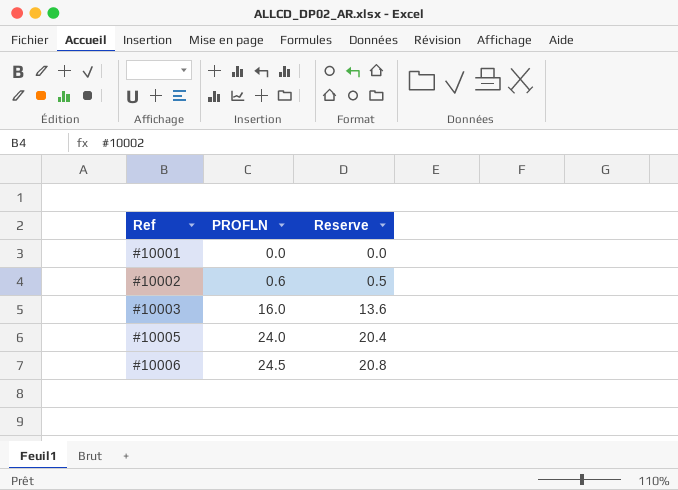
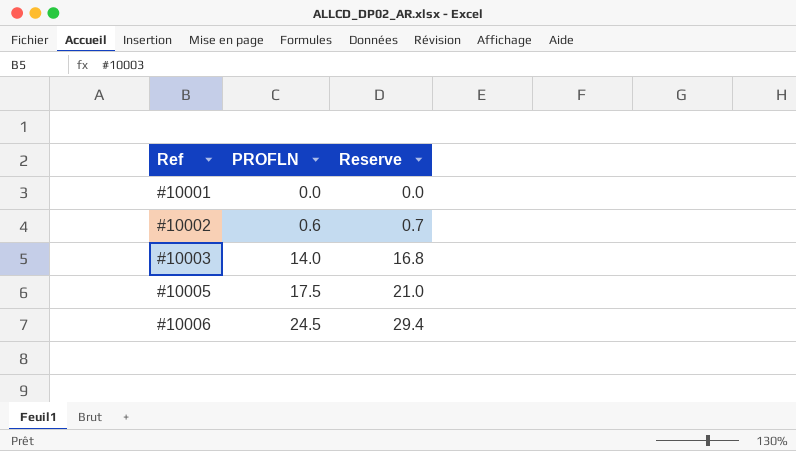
column Reserve | formula: [PROFLN] * 0.85 -> [PROFLN] * 1.2
#10003 | PROFLN: 16.0 -> 14.0
#10005 | PROFLN: 24.0 -> 17.5

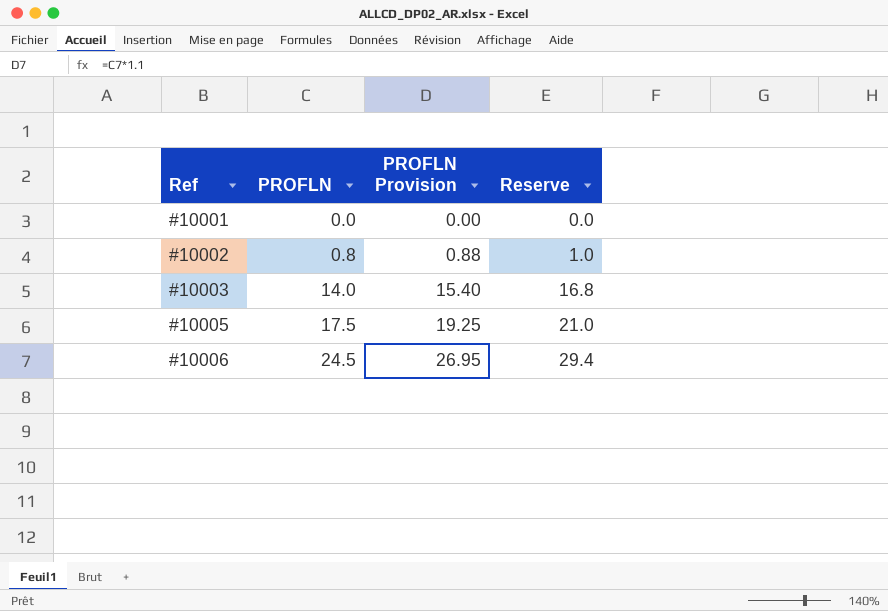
column PROFLN Provision | formula: none -> [PROFLN] * 1.1
#10002 | PROFLN: 0.6 -> 0.8
#10002 | Reserve: 0.7 -> 1.0

